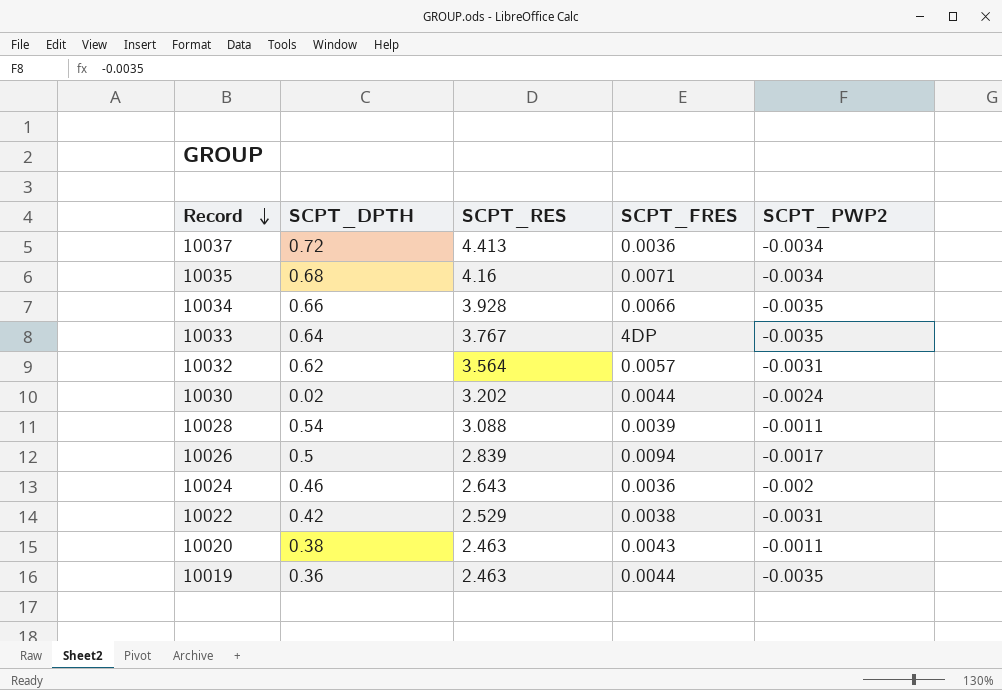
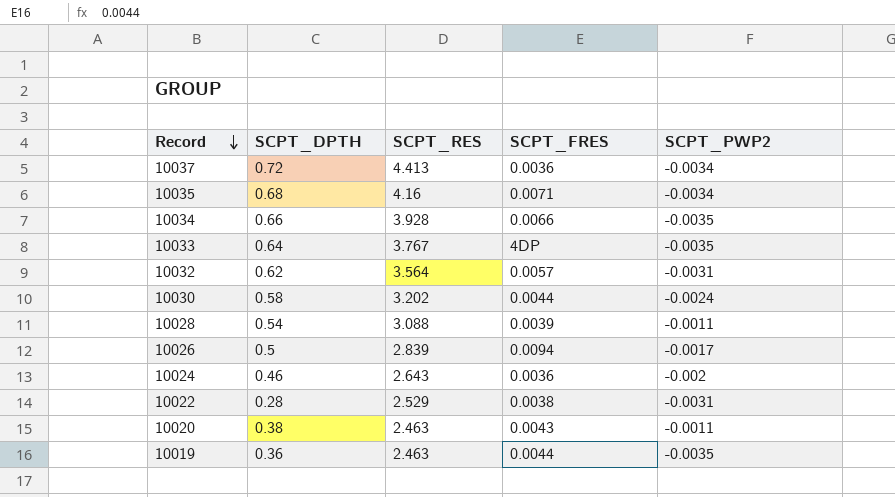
10030 | SCPT_DPTH: 0.02 -> 0.58
10022 | SCPT_DPTH: 0.42 -> 0.28

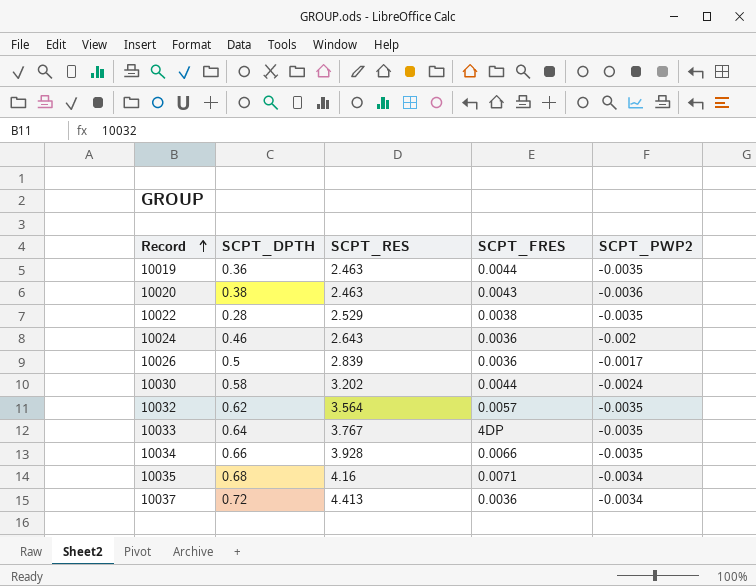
row order: Record descending -> Record ascending
row 10028: 0.54 | 3.088 | 0.0039 | -0.0011 -> none
10020 | SCPT_PWP2: -0.0011 -> -0.0036
10022 | SCPT_PWP2: -0.0031 -> -0.0035
10026 | SCPT_FRES: 0.0094 -> 0.0036
10032 | SCPT_PWP2: -0.0031 -> -0.0035

